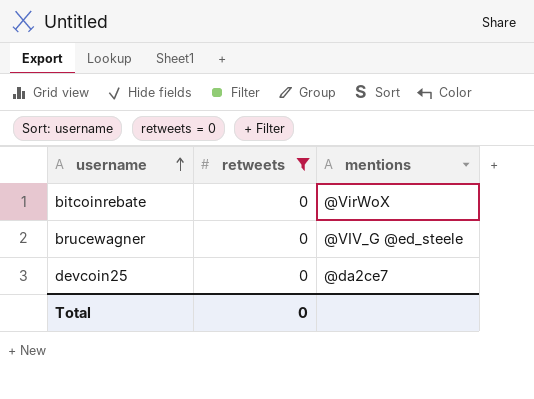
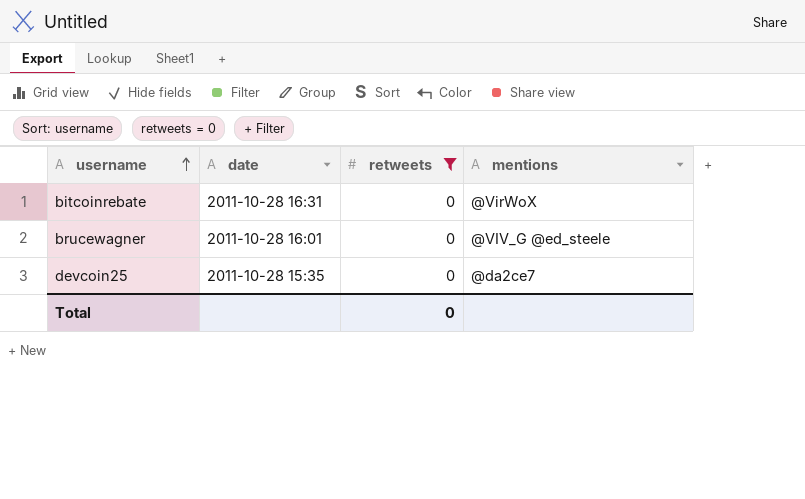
column date | position: none -> 2

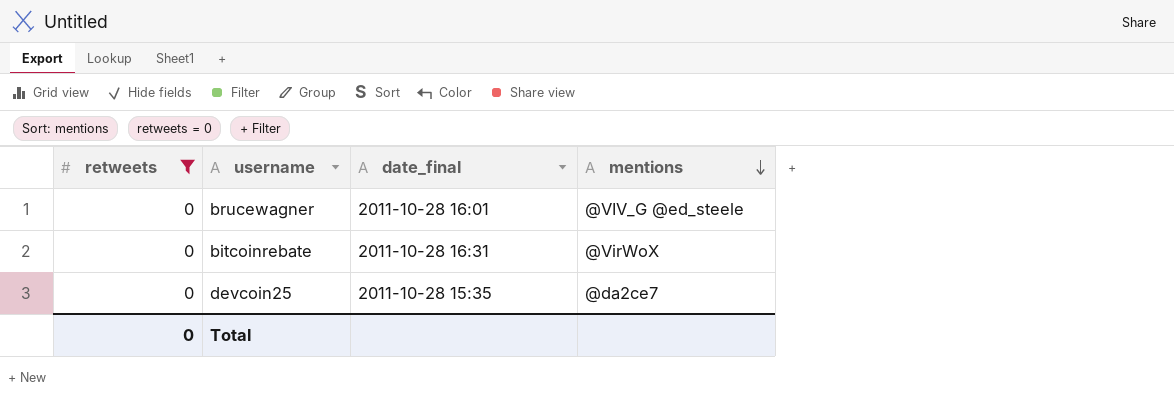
row order: username ascending -> mentions descending
column retweets | position: 3 -> 1
column name: date -> date_final

